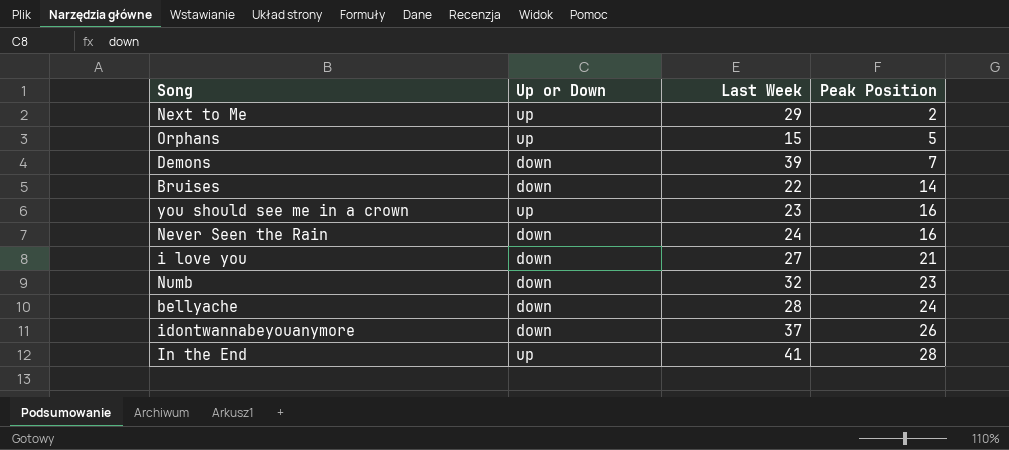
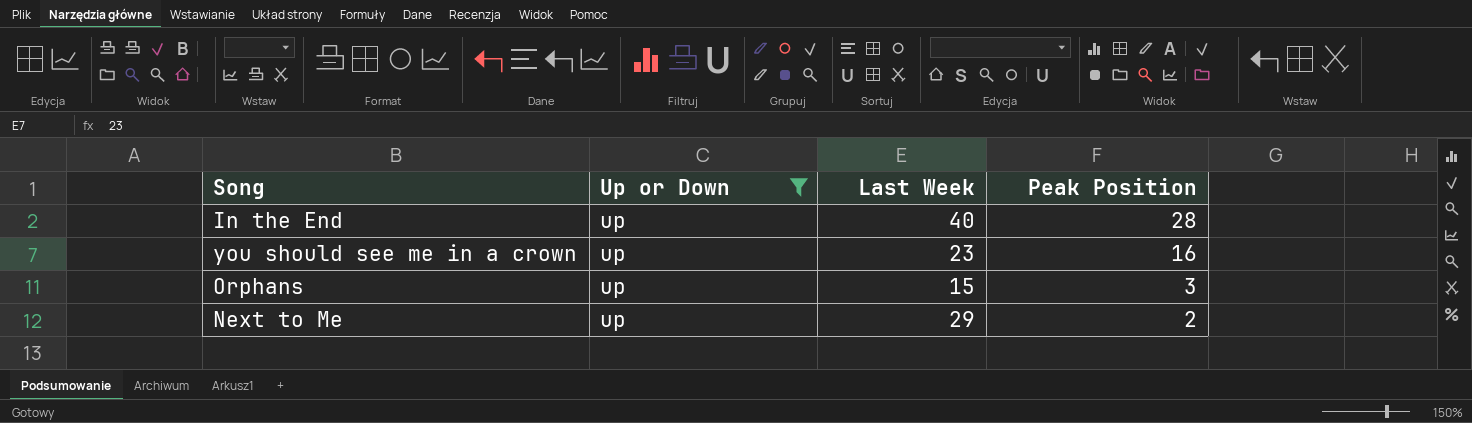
filter: none -> Up or Down = up
row order: Peak Position ascending -> Peak Position descending
In the End | Last Week: 41 -> 40
Orphans | Peak Position: 5 -> 3

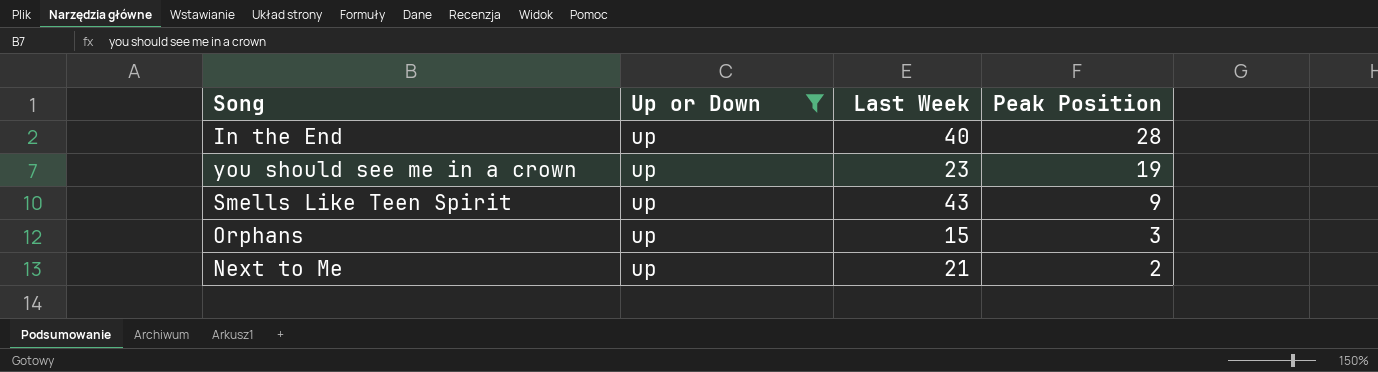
you should see me in a crown | Peak Position: 16 -> 19
row Smells Like Teen Spirit: none -> up | 43 | 9
Next to Me | Last Week: 29 -> 21

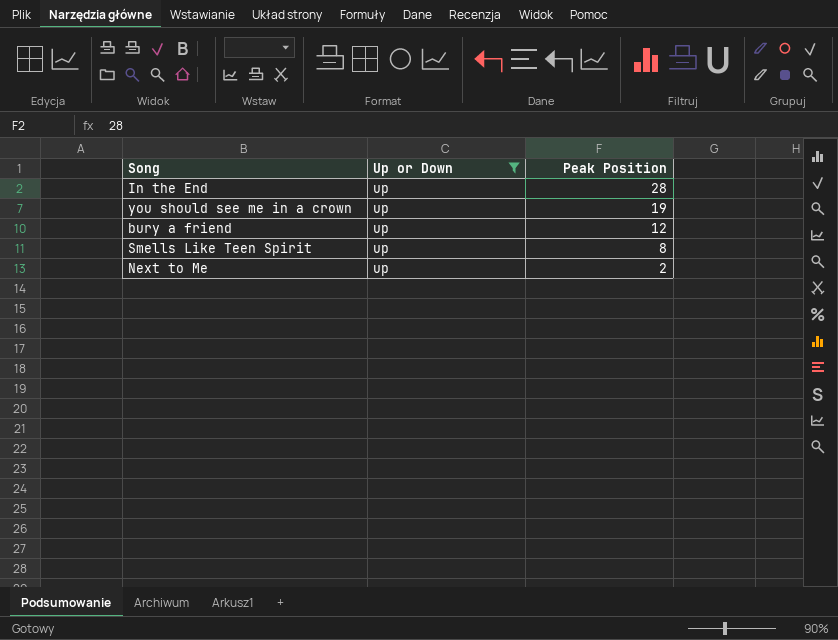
column Last Week | position: 3 -> none
row Orphans: up | 15 | 3 -> none
row bury a friend: none -> up | 12
Smells Like Teen Spirit | Peak Position: 9 -> 8

